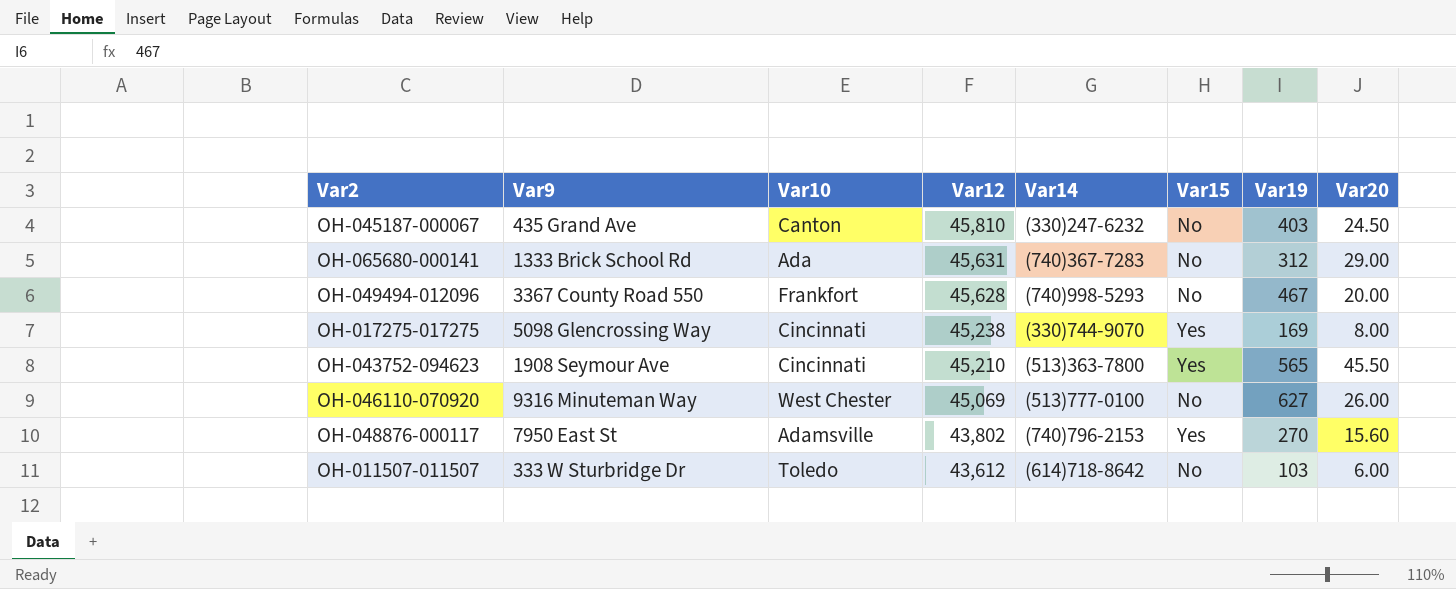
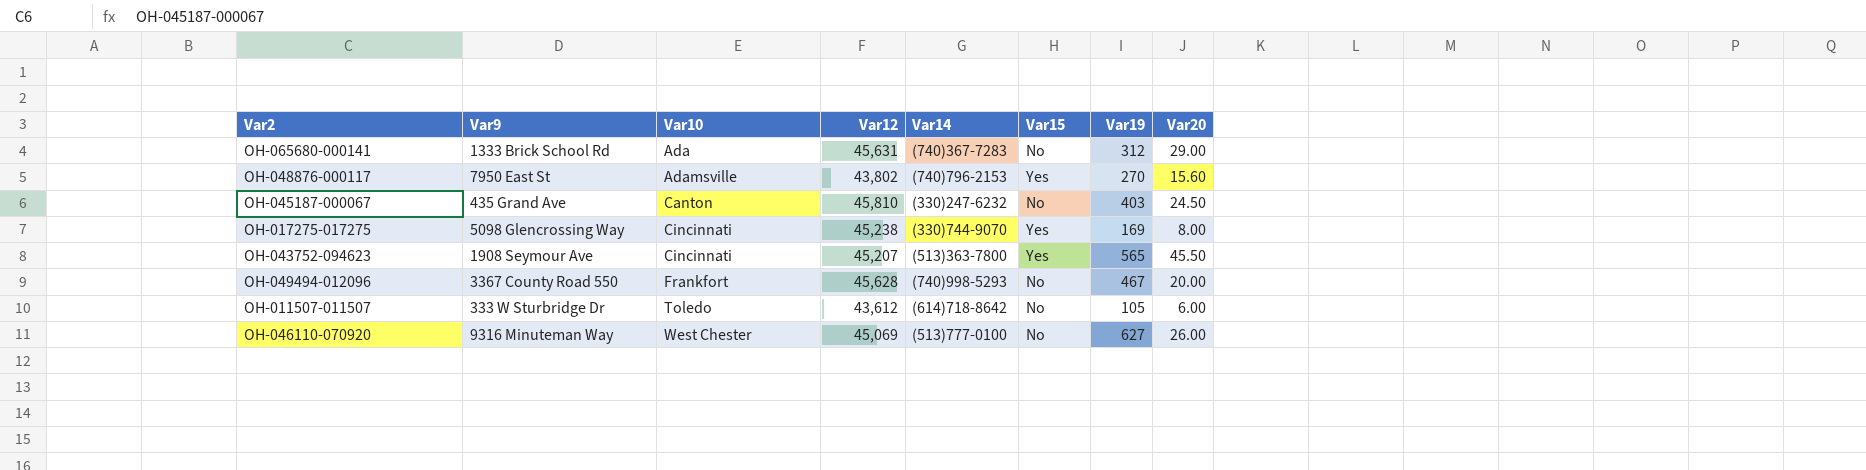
row order: Var12 descending -> Var10 ascending
OH-043752-094623 | Var12: 45,210 -> 45,207
OH-011507-011507 | Var19: 103 -> 105

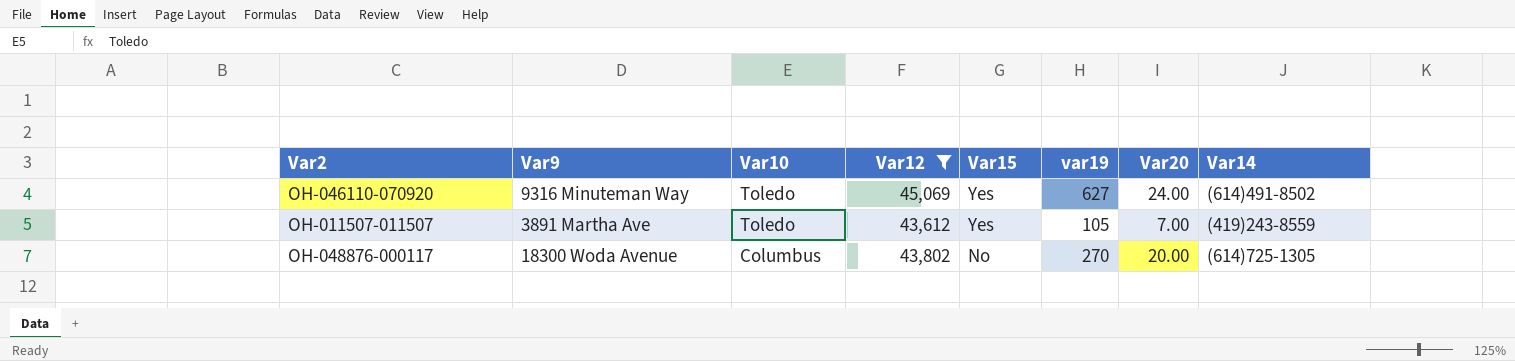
filter: none -> Var12 <= 45,069
row order: Var10 ascending -> Var10 descending
column name: Var19 -> var19
column Var14 | position: 5 -> 8
OH-046110-070920 | Var10: West Chester -> Toledo
OH-046110-070920 | Var15: No -> Yes
OH-046110-070920 | Var20: 26.00 -> 24.00
OH-046110-070920 | Var14: (513)777-0100 -> (614)491-8502
OH-011507-011507 | Var9: 333 W Sturbridge Dr -> 3891 Martha Ave
OH-011507-011507 | Var15: No -> Yes
OH-011507-011507 | Var20: 6.00 -> 7.00
OH-011507-011507 | Var14: (614)718-8642 -> (419)243-8559
OH-048876-000117 | Var9: 7950 East St -> 18300 Woda Avenue
OH-048876-000117 | Var10: Adamsville -> Columbus
OH-048876-000117 | Var15: Yes -> No
OH-048876-000117 | Var20: 15.60 -> 20.00
OH-048876-000117 | Var14: (740)796-2153 -> (614)725-1305

